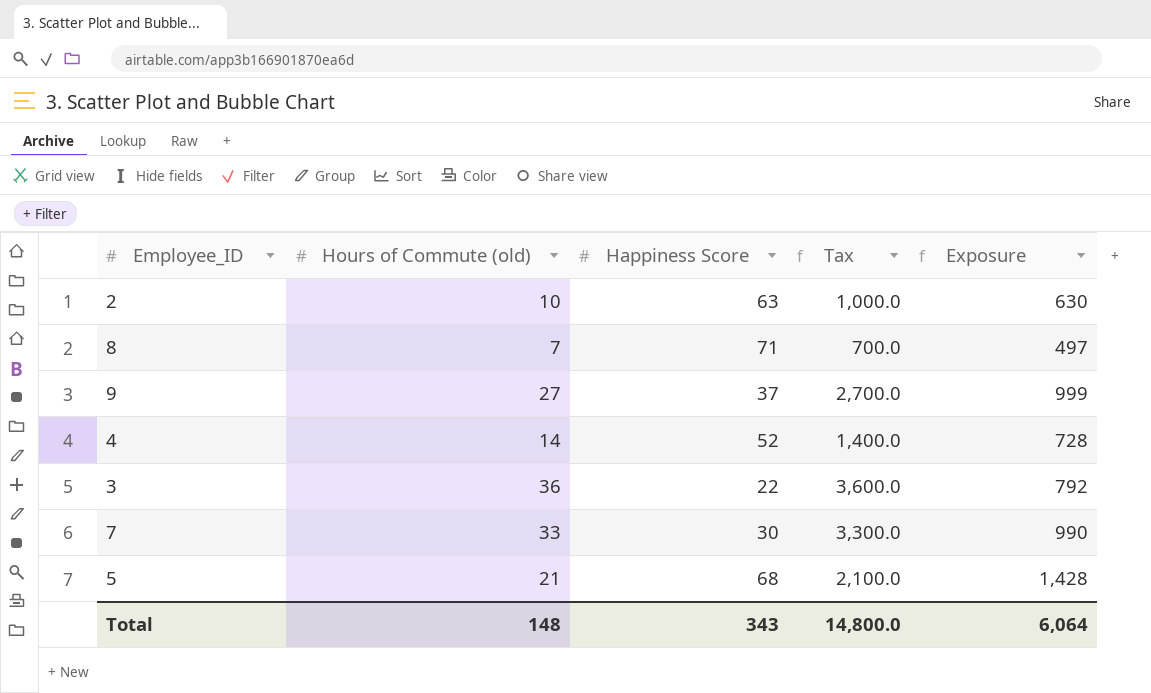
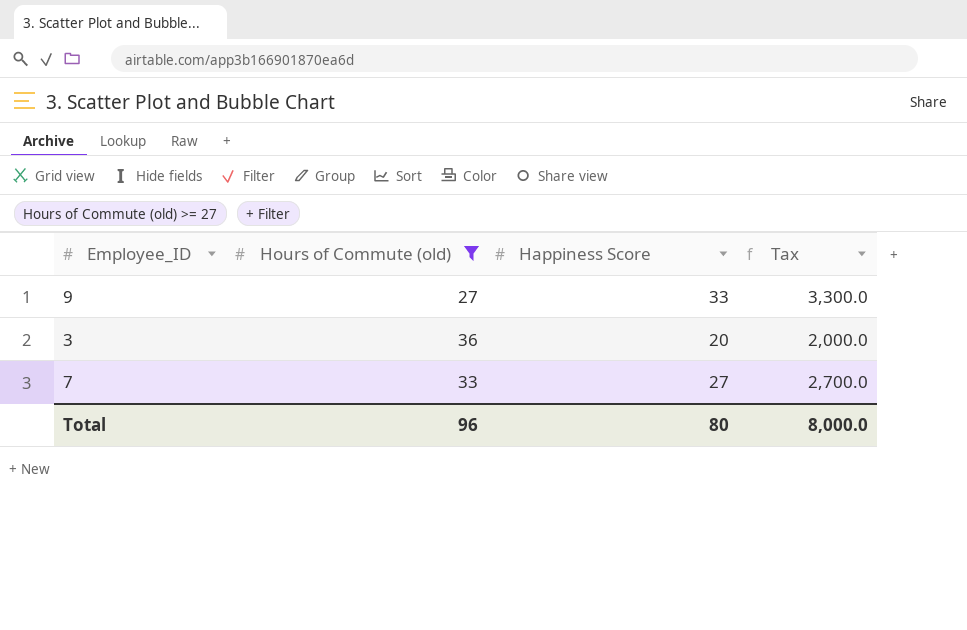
filter: none -> Hours of Commute (old) >= 27
column Exposure | formula: [Hours of Commute (old)] * [Happiness Score] -> none
column Tax | formula: [Hours of Commute (old)] * 100 -> [Happiness Score] * 100
9 | Happiness Score: 37 -> 33
3 | Happiness Score: 22 -> 20
7 | Happiness Score: 30 -> 27
Total | Hours of Commute (old): 148 -> 96
Total | Happiness Score: 343 -> 80
Total | Tax: 14,800.0 -> 8,000.0

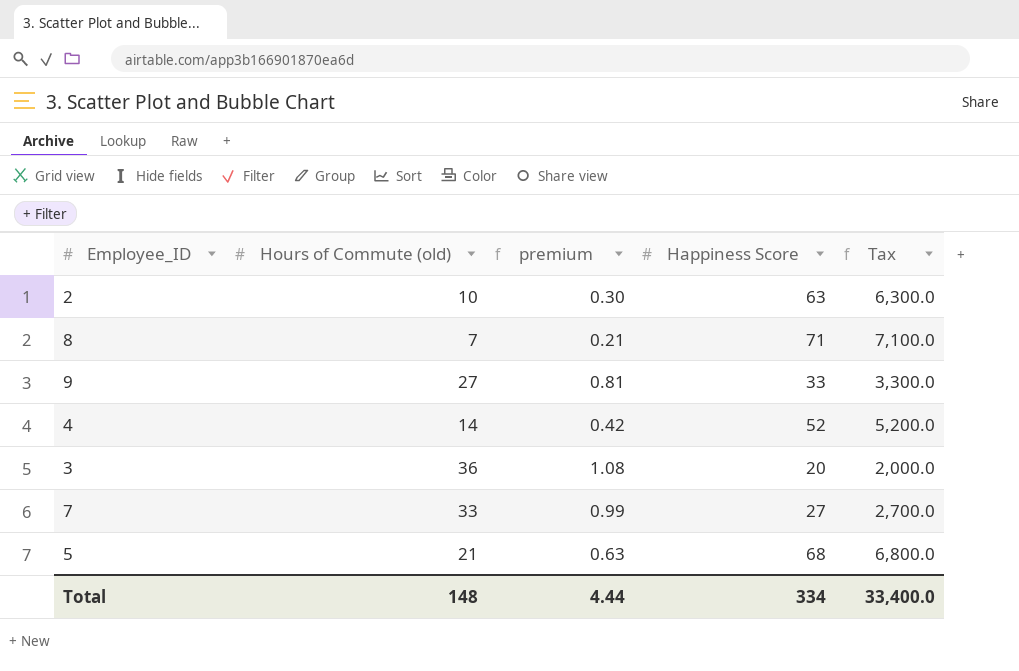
filter: Hours of Commute (old) >= 27 -> none
column premium | formula: none -> [Hours of Commute (old)] * 0.03
Total | Hours of Commute (old): 96 -> 148
Total | Happiness Score: 80 -> 334
Total | Tax: 8,000.0 -> 33,400.0

